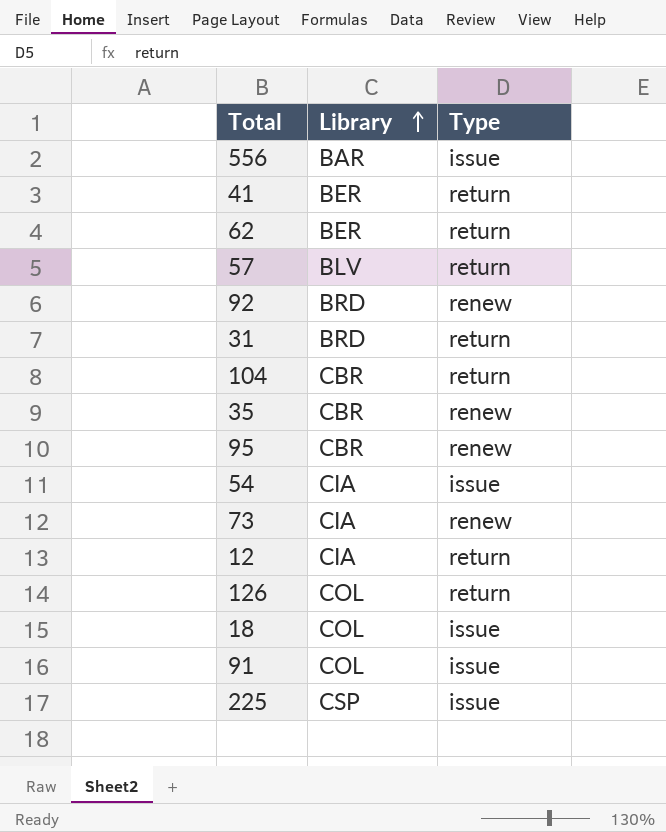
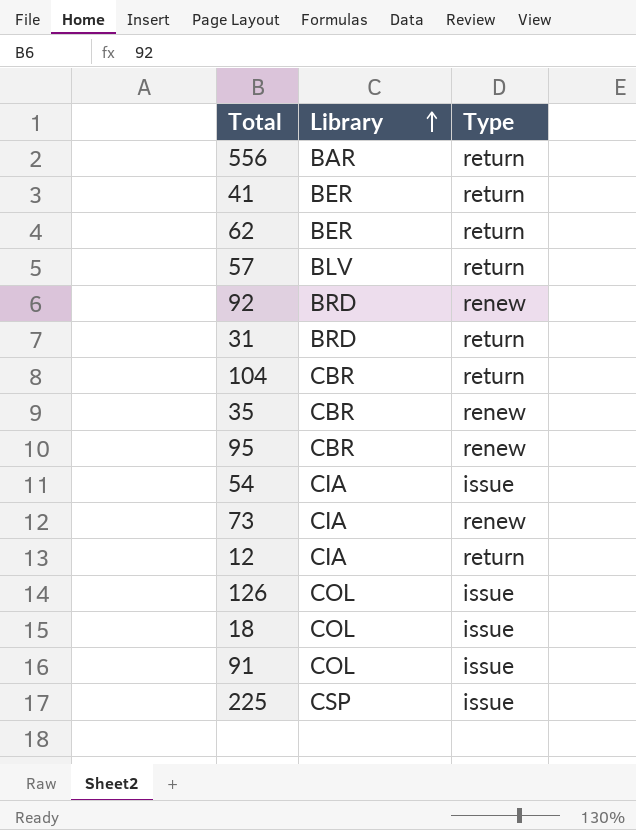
556 | Type: issue -> return
126 | Type: return -> issue

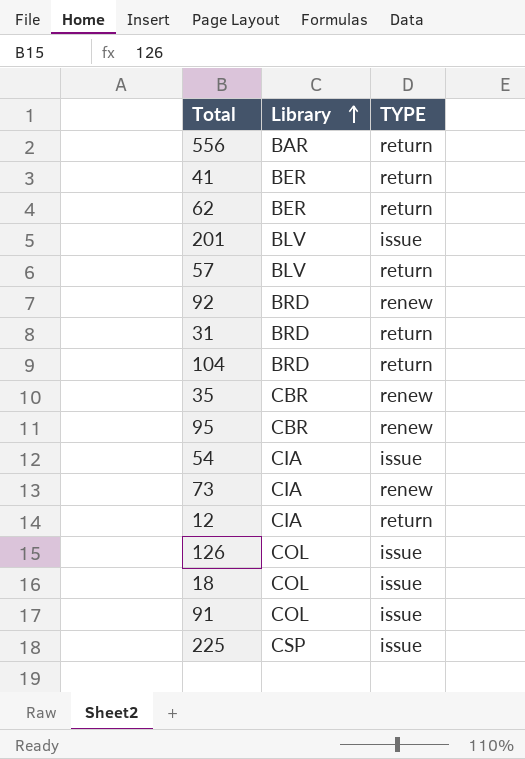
column name: Type -> TYPE
row 201: none -> BLV | issue
104 | Library: CBR -> BRD

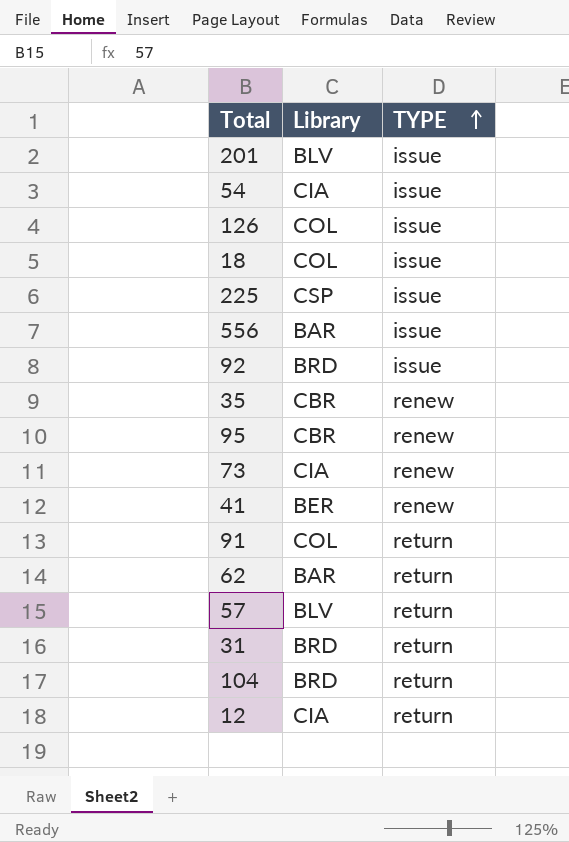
row order: Library ascending -> TYPE ascending
556 | TYPE: return -> issue
92 | TYPE: renew -> issue
41 | TYPE: return -> renew
91 | TYPE: issue -> return
62 | Library: BER -> BAR

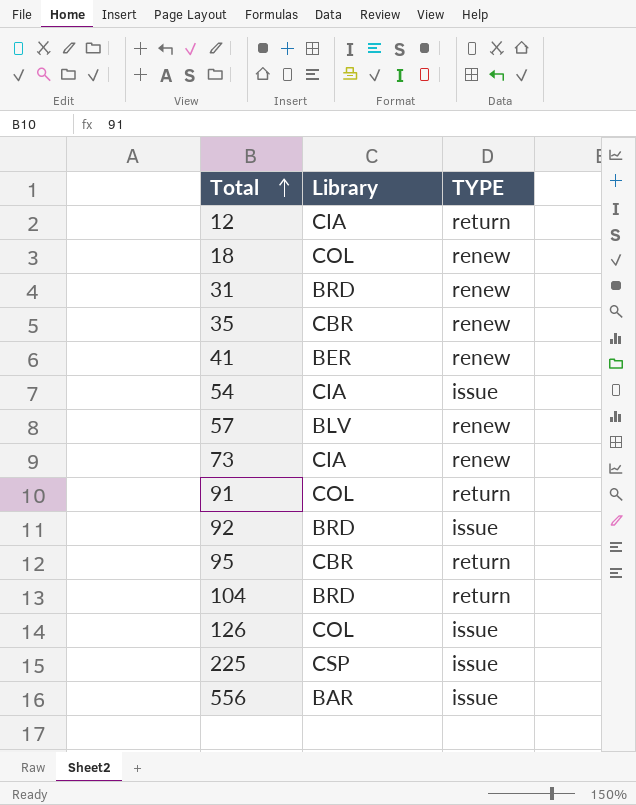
row order: TYPE ascending -> Total ascending
row 201: BLV | issue -> none
row 62: BAR | return -> none
18 | TYPE: issue -> renew
31 | TYPE: return -> renew
57 | TYPE: return -> renew
95 | TYPE: renew -> return

